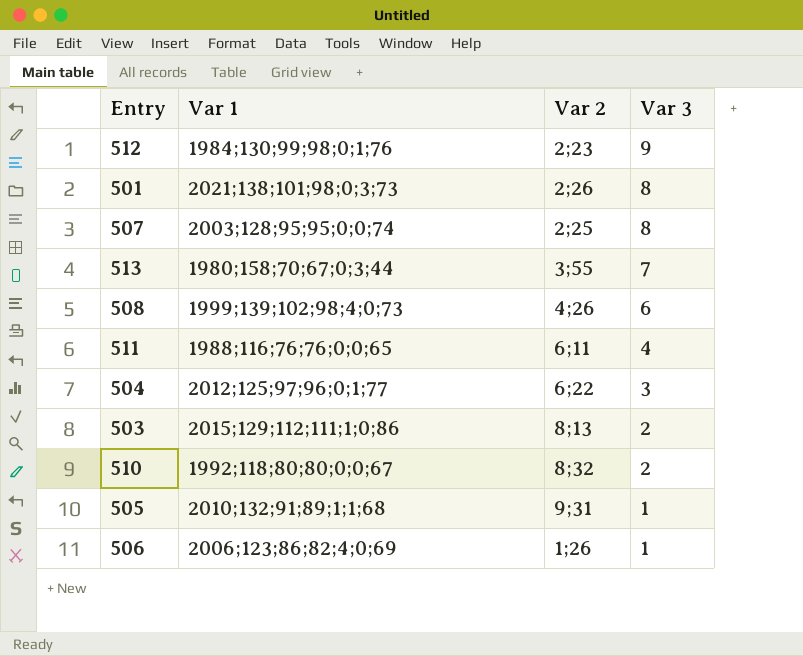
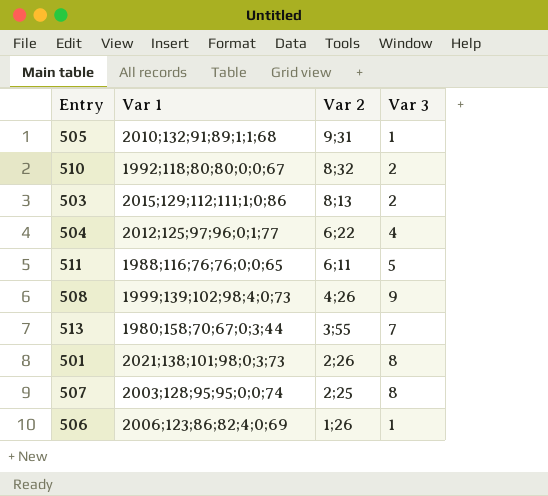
row order: Var 3 descending -> Var 2 descending
row 512: 1984;130;99;98;0;1;76 | 2;23 | 9 -> none
504 | Var 3: 3 -> 4
511 | Var 3: 4 -> 5
508 | Var 3: 6 -> 9

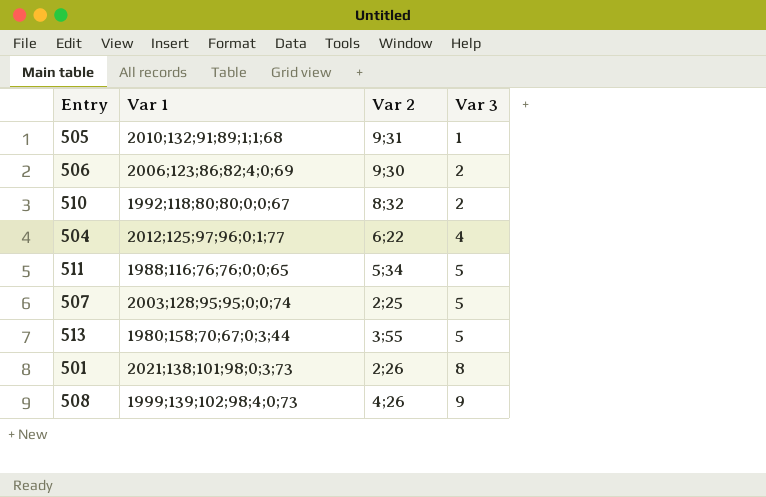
row order: Var 2 descending -> Var 3 ascending
row 503: 2015;129;112;111;1;0;86 | 8;13 | 2 -> none
506 | Var 2: 1;26 -> 9;30
506 | Var 3: 1 -> 2
511 | Var 2: 6;11 -> 5;34
507 | Var 3: 8 -> 5
513 | Var 3: 7 -> 5

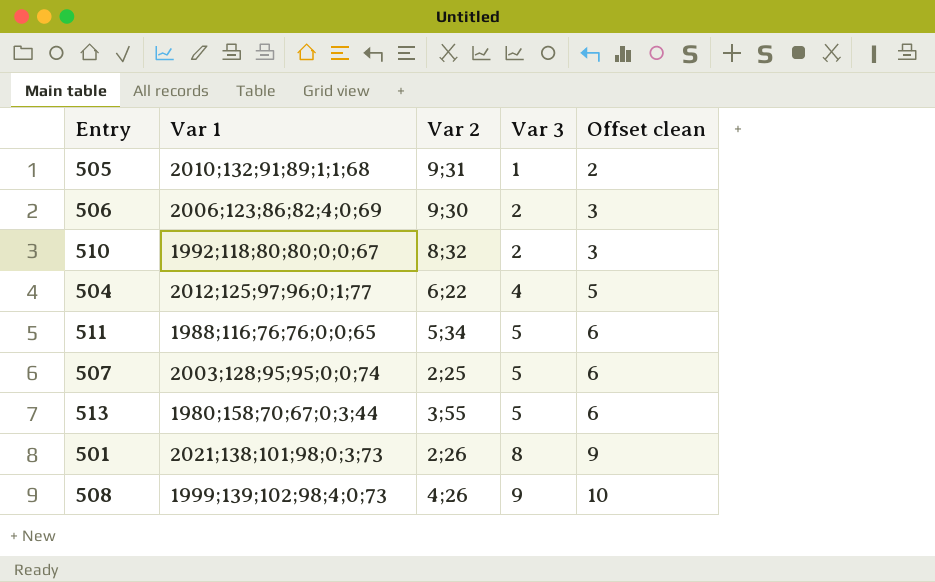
column Offset clean | formula: none -> [Var 3] + 1

